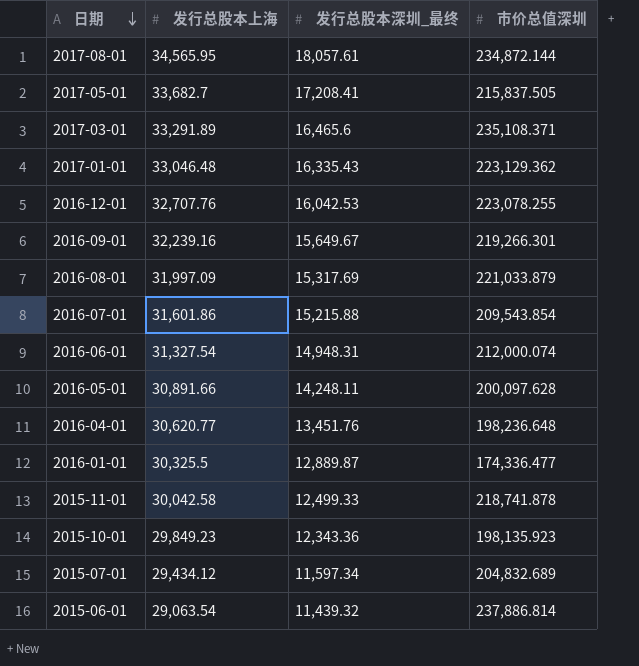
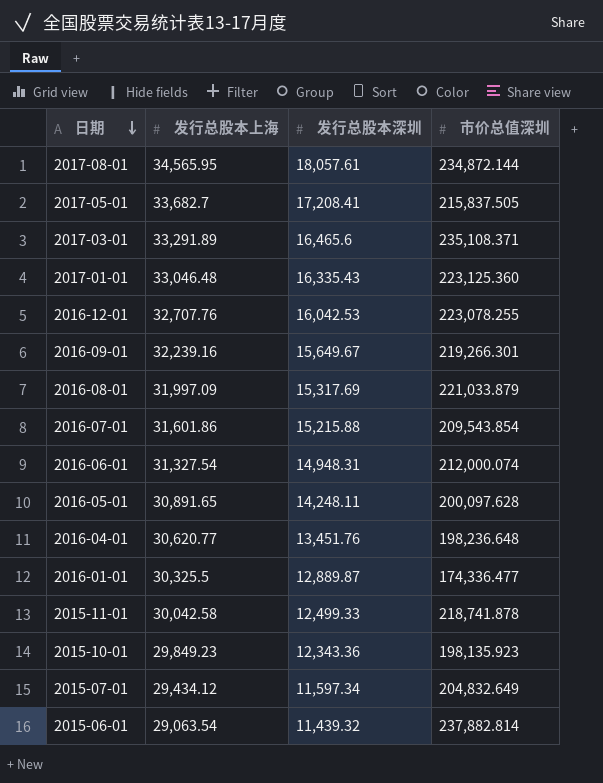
column name: 发行总股本深圳_最终 -> 发行总股本深圳
2017-01-01 | 市价总值深圳: 223,129.362 -> 223,125.360
2016-05-01 | 发行总股本上海: 30,891.66 -> 30,891.65
2015-07-01 | 市价总值深圳: 204,832.689 -> 204,832.649
2015-06-01 | 市价总值深圳: 237,886.814 -> 237,882.814

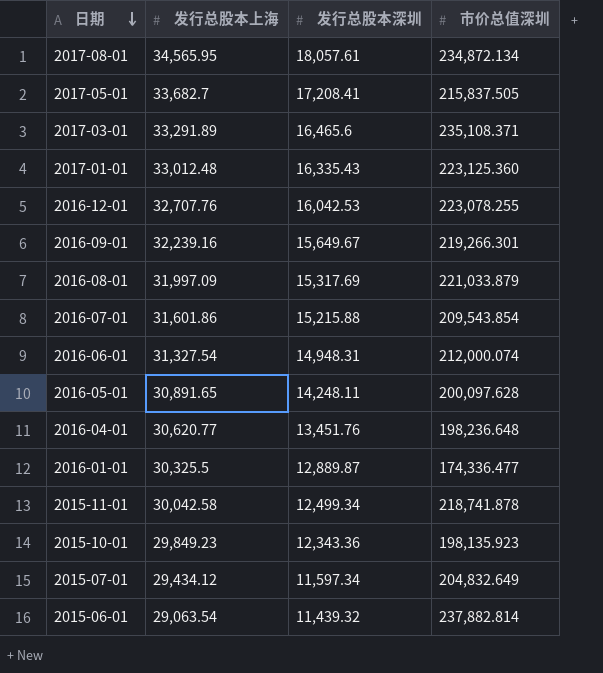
2017-08-01 | 市价总值深圳: 234,872.144 -> 234,872.134
2017-01-01 | 发行总股本上海: 33,046.48 -> 33,012.48
2015-11-01 | 发行总股本深圳: 12,499.33 -> 12,499.34

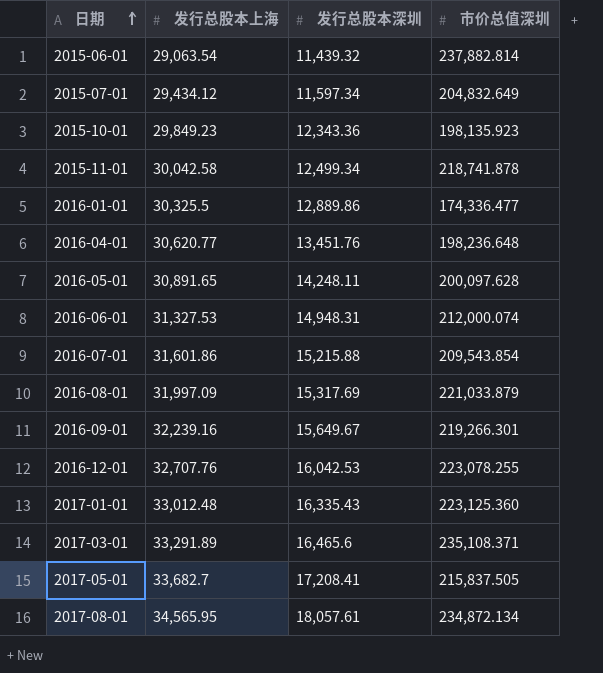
row order: 日期 descending -> 日期 ascending
2016-01-01 | 发行总股本深圳: 12,889.87 -> 12,889.86
2016-06-01 | 发行总股本上海: 31,327.54 -> 31,327.53

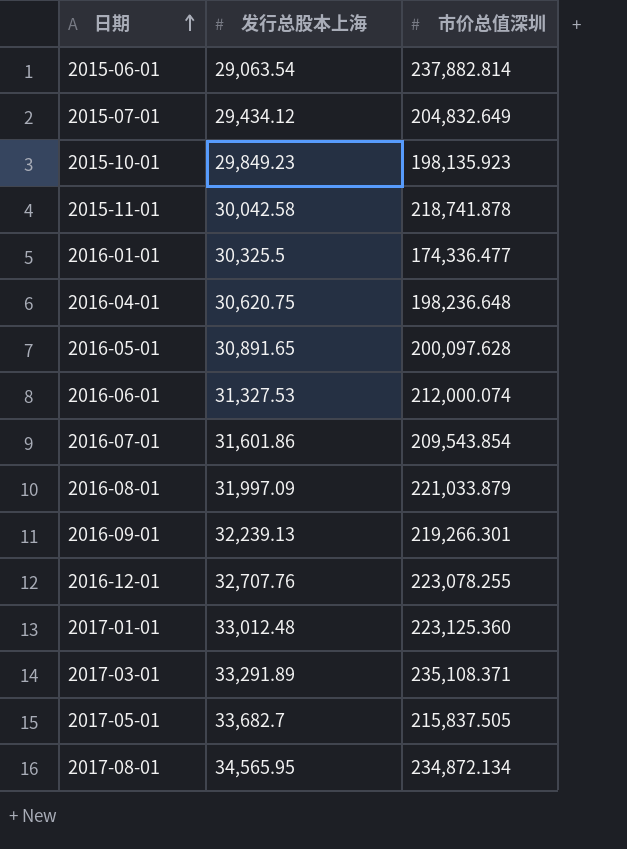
column 发行总股本深圳 | position: 3 -> none
2016-04-01 | 发行总股本上海: 30,620.77 -> 30,620.75
2016-09-01 | 发行总股本上海: 32,239.16 -> 32,239.13

